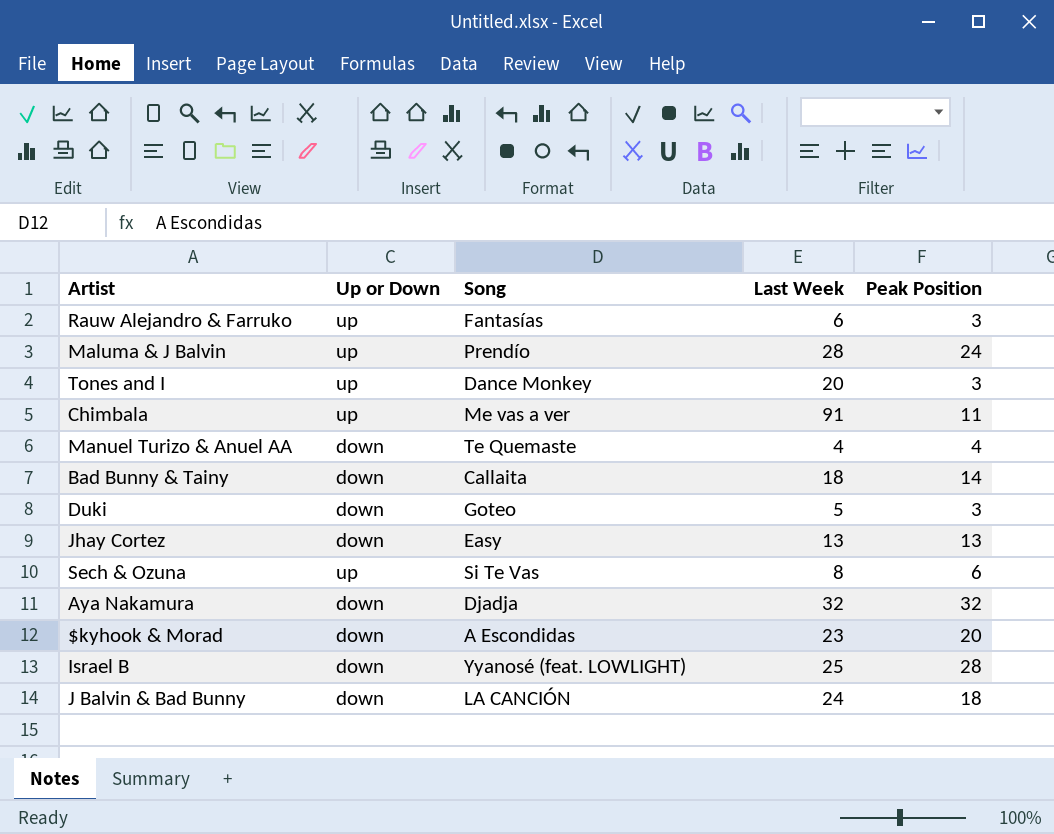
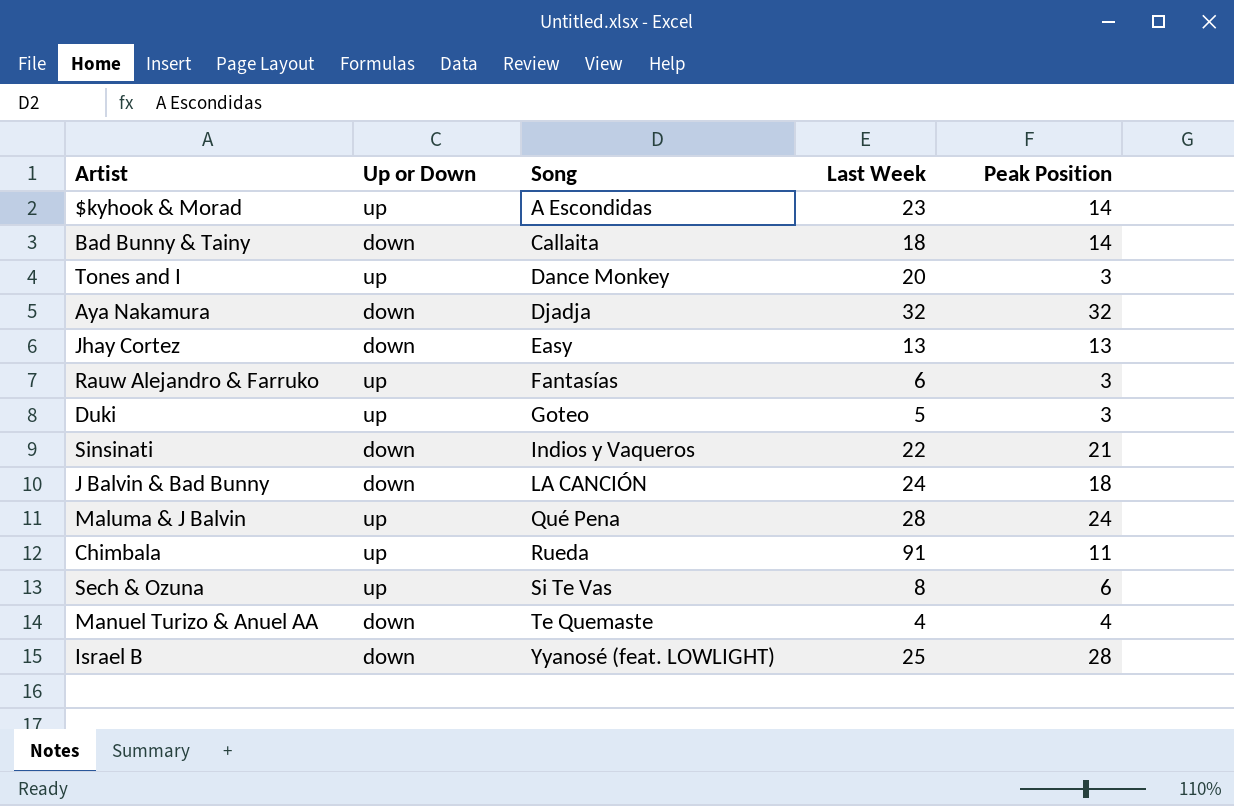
row order: none -> Song ascending
$kyhook & Morad | Up or Down: down -> up
$kyhook & Morad | Peak Position: 20 -> 14
Duki | Up or Down: down -> up
row Sinsinati: none -> down | Indios y Vaqueros | 22 | 21
Maluma & J Balvin | Song: Prendío -> Qué Pena
Chimbala | Song: Me vas a ver -> Rueda

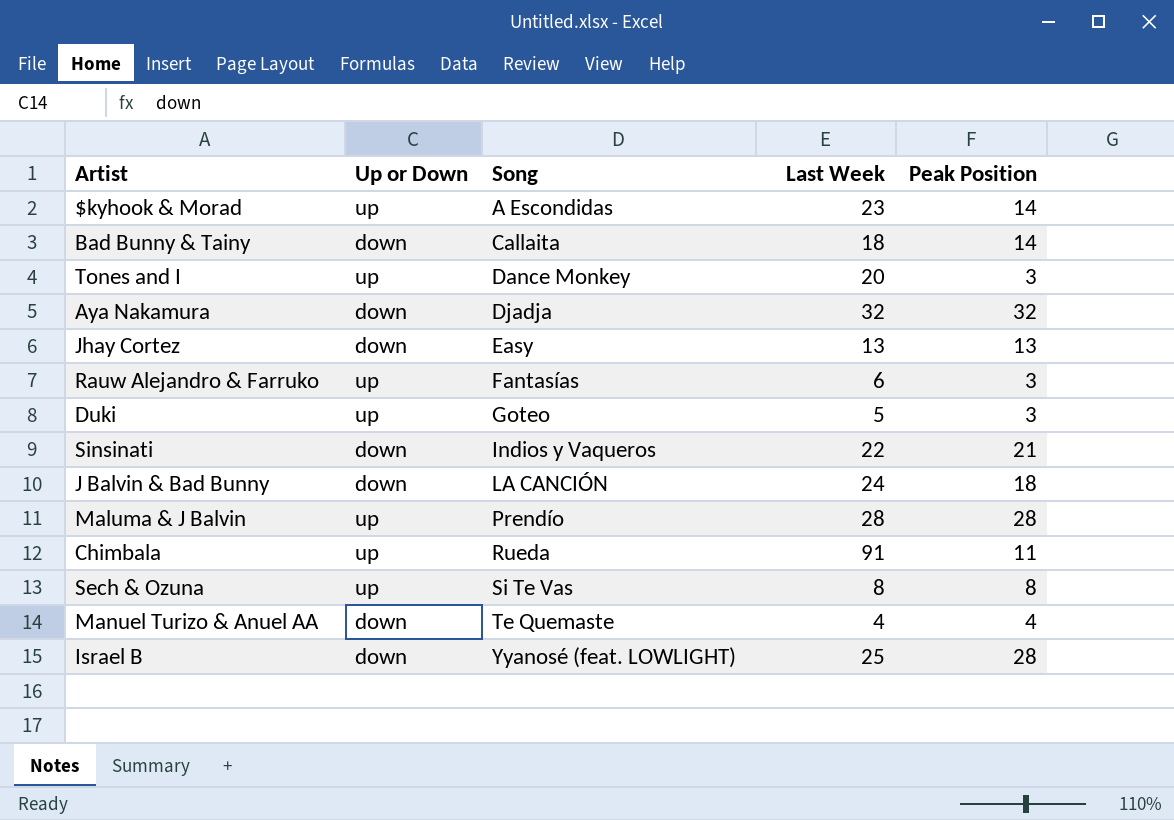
Maluma & J Balvin | Song: Qué Pena -> Prendío
Maluma & J Balvin | Peak Position: 24 -> 28
Sech & Ozuna | Peak Position: 6 -> 8

